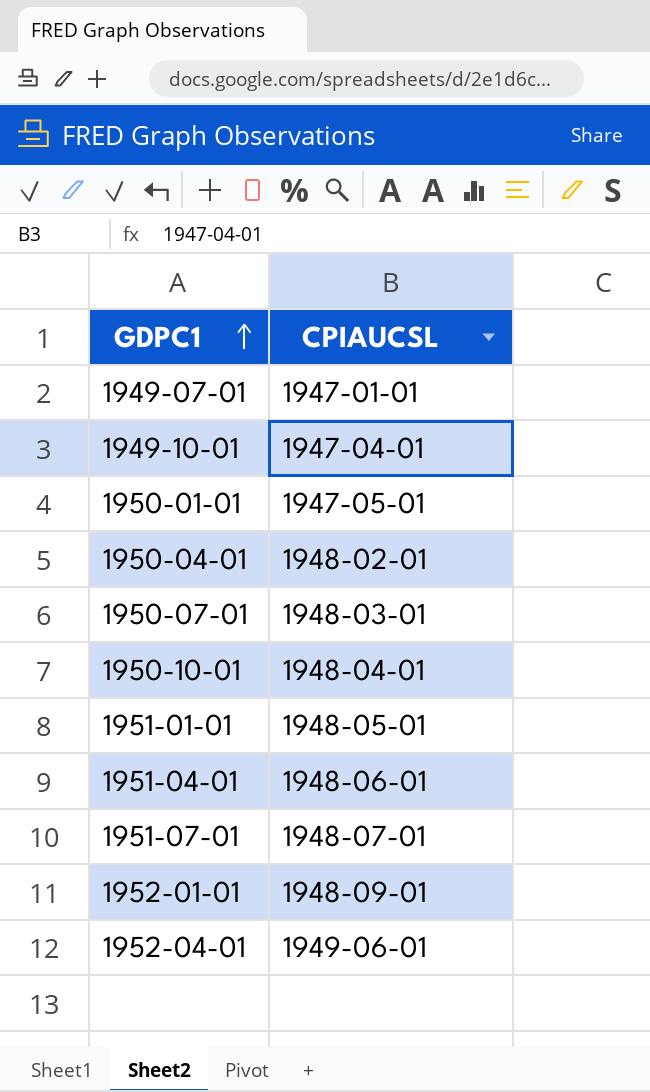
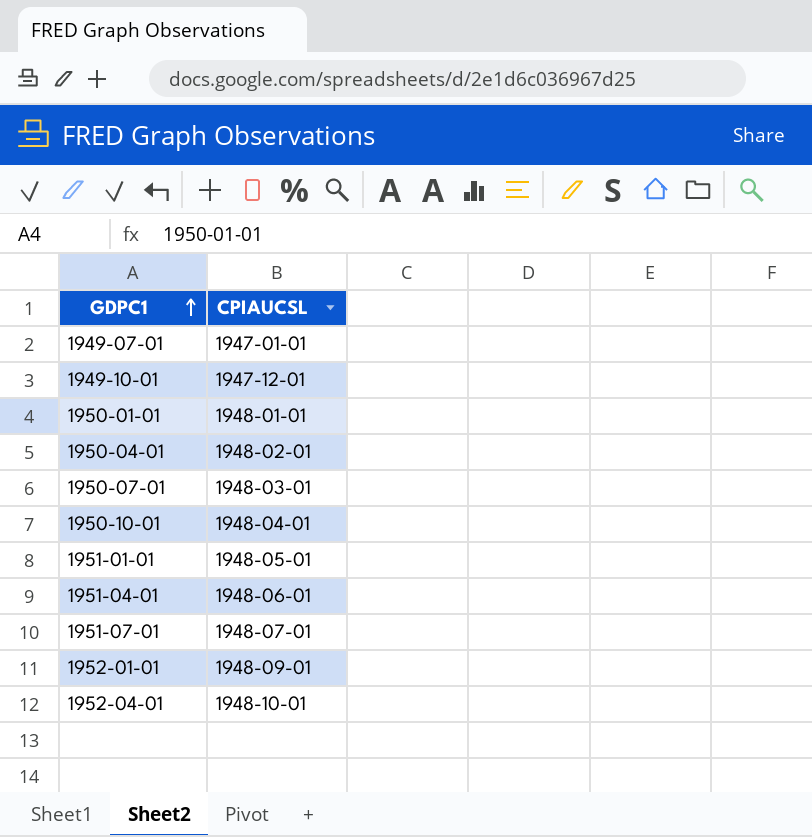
1949-10-01 | CPIAUCSL: 1947-04-01 -> 1947-12-01
1950-01-01 | CPIAUCSL: 1947-05-01 -> 1948-01-01
1952-04-01 | CPIAUCSL: 1949-06-01 -> 1948-10-01

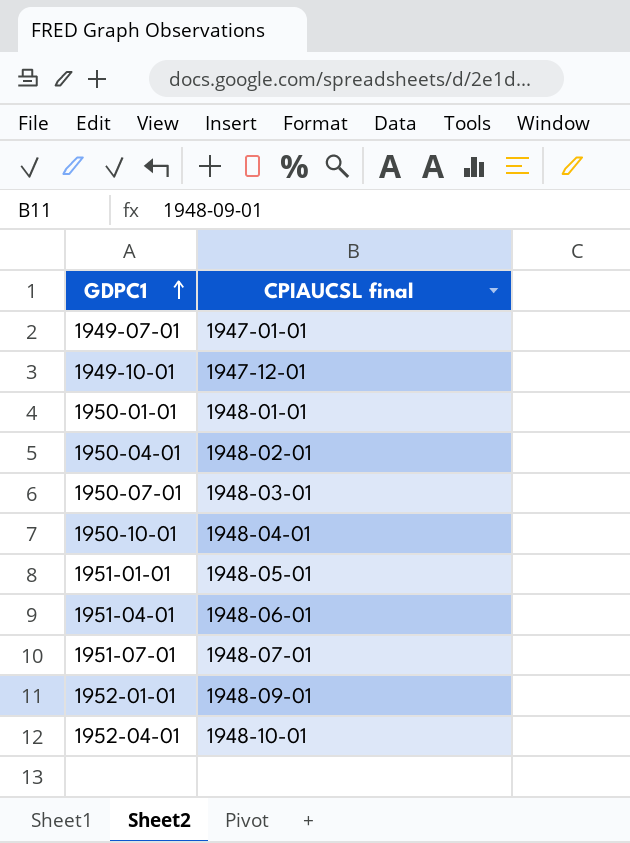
column name: CPIAUCSL -> CPIAUCSL final

